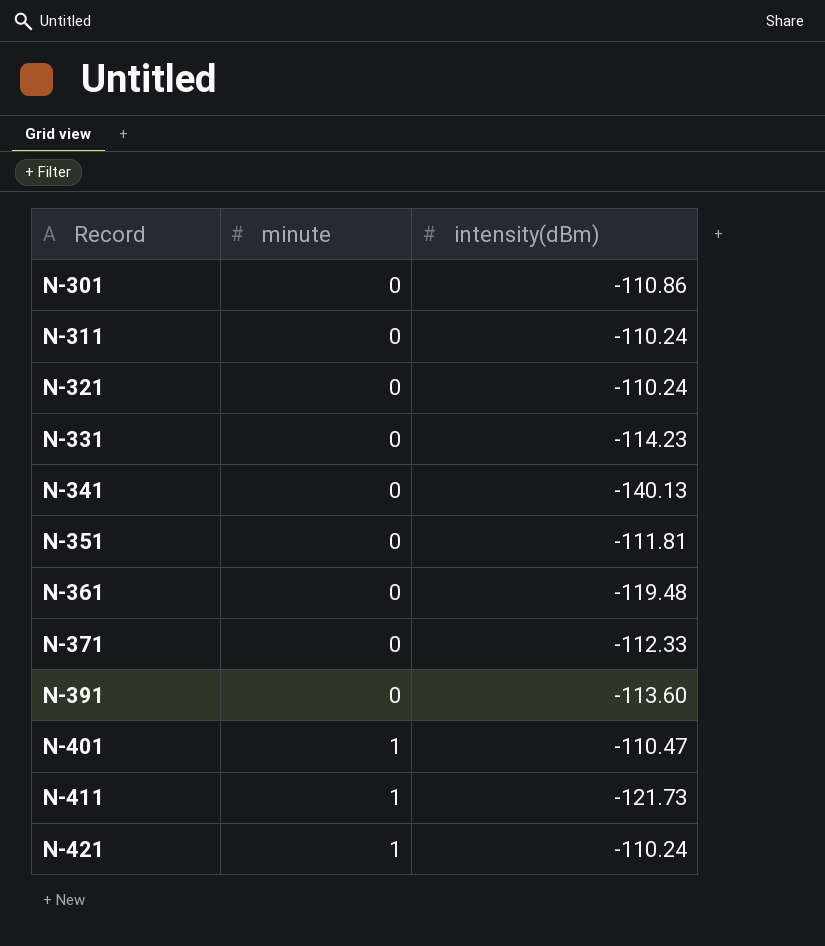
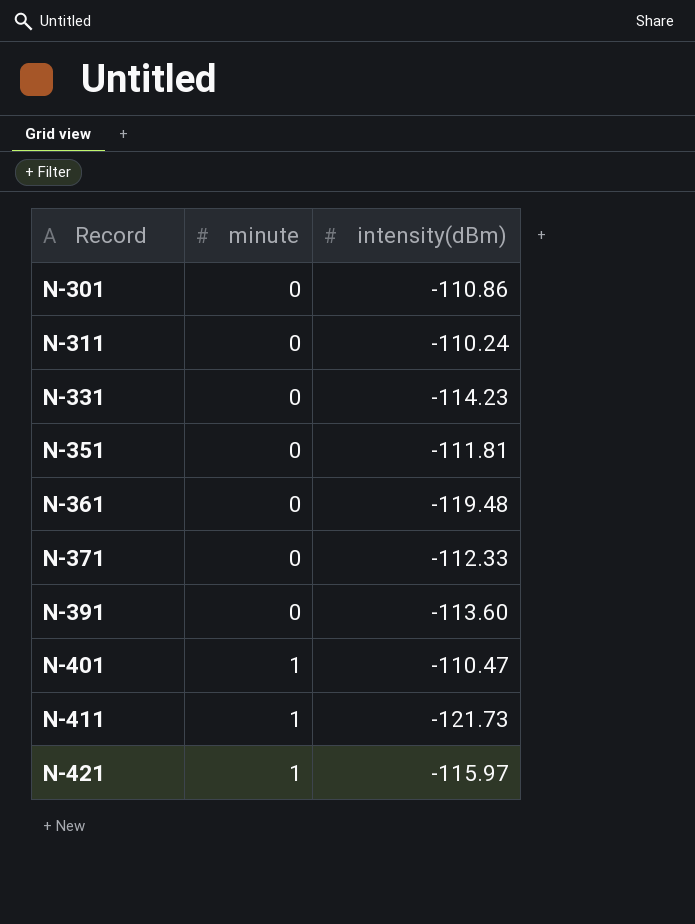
row N-321: 0 | -110.24 -> none
row N-341: 0 | -140.13 -> none
N-421 | intensity(dBm): -110.24 -> -115.97

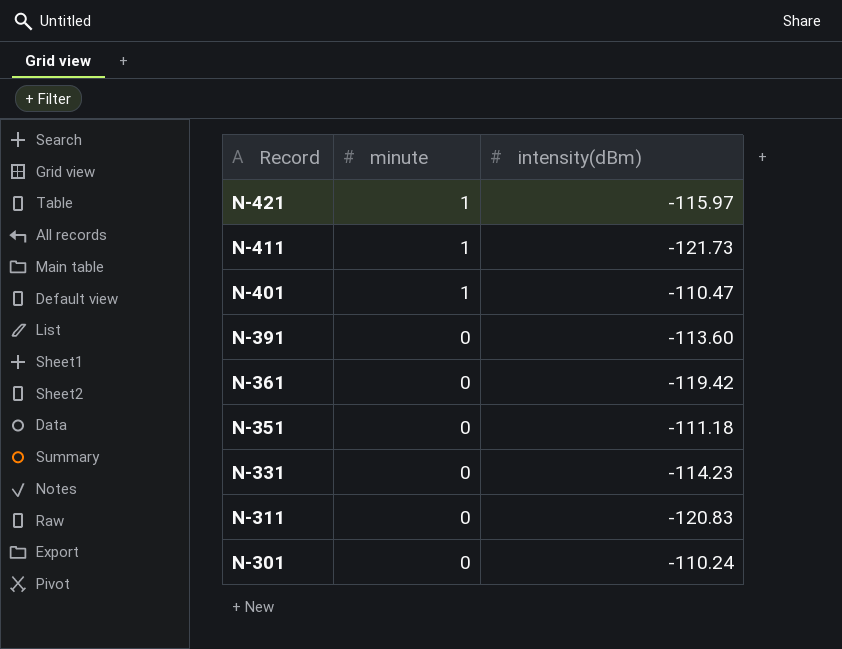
row order: Record ascending -> Record descending
row N-371: 0 | -112.33 -> none
N-361 | intensity(dBm): -119.48 -> -119.42
N-351 | intensity(dBm): -111.81 -> -111.18
N-311 | intensity(dBm): -110.24 -> -120.83
N-301 | intensity(dBm): -110.86 -> -110.24

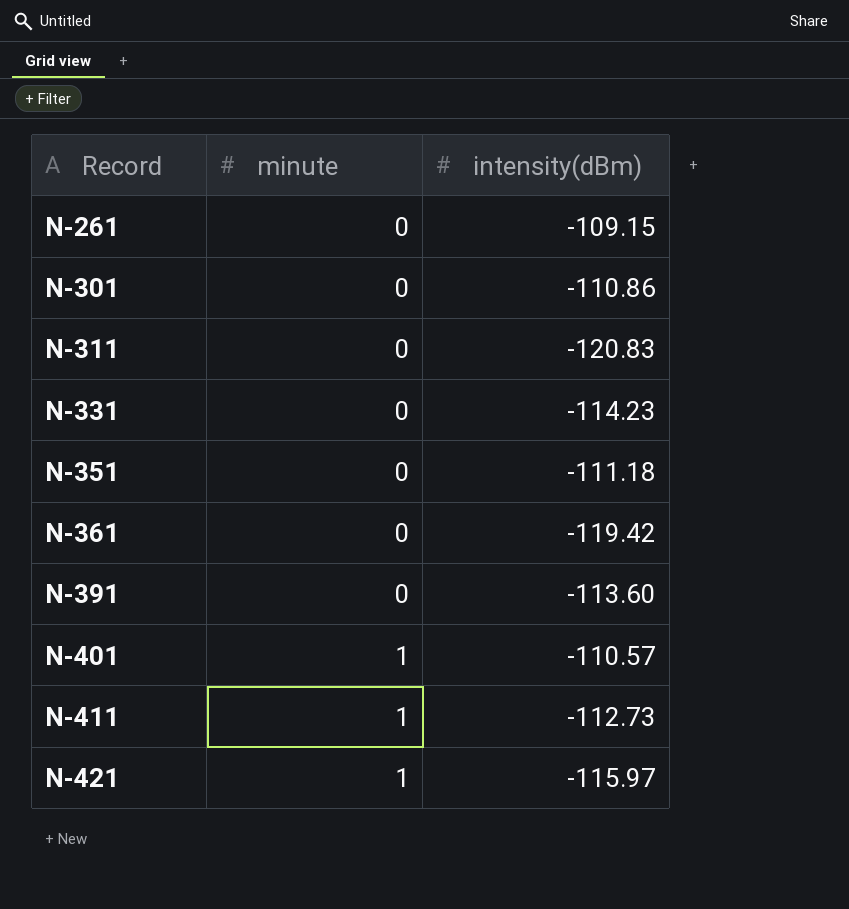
row order: Record descending -> Record ascending
row N-261: none -> 0 | -109.15
N-301 | intensity(dBm): -110.24 -> -110.86
N-401 | intensity(dBm): -110.47 -> -110.57
N-411 | intensity(dBm): -121.73 -> -112.73

